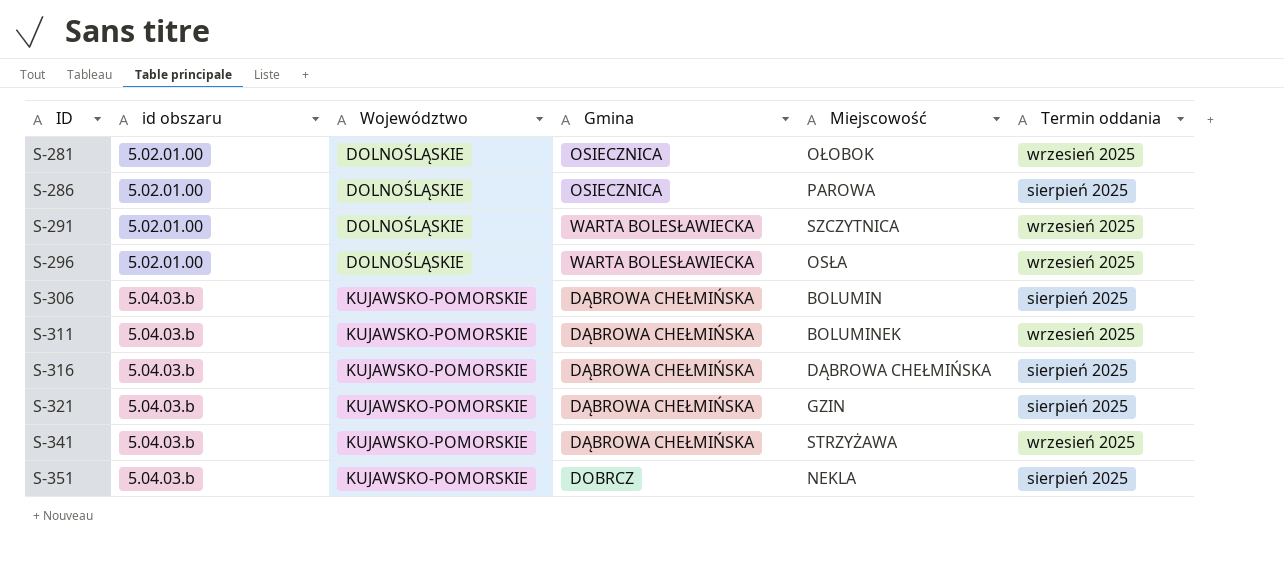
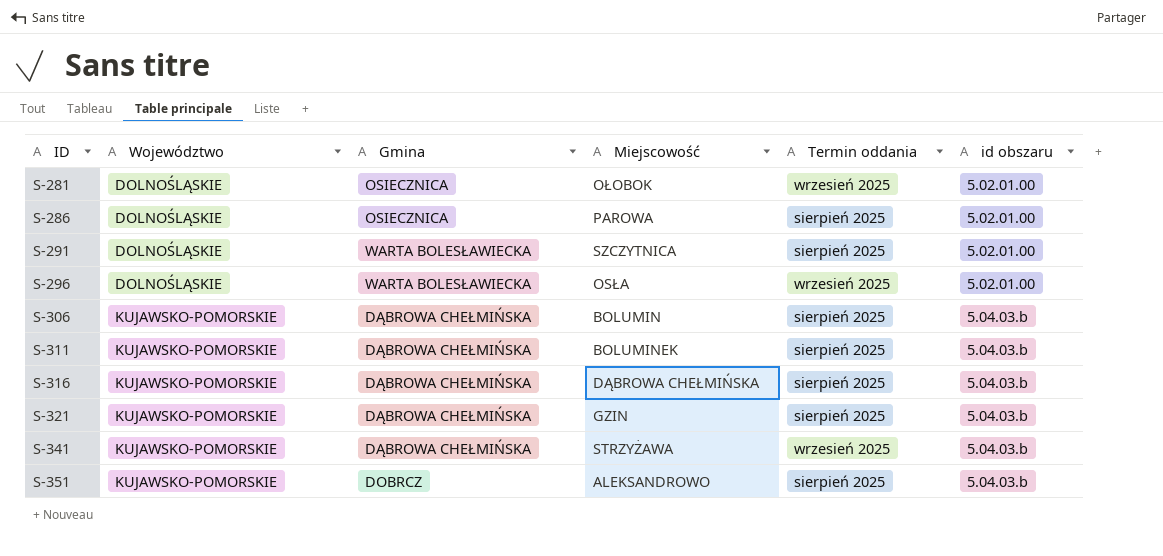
column id obszaru | position: 2 -> 6
S-291 | Termin oddania: wrzesień 2025 -> sierpień 2025
S-311 | Termin oddania: wrzesień 2025 -> sierpień 2025
S-351 | Miejscowość: NEKLA -> ALEKSANDROWO

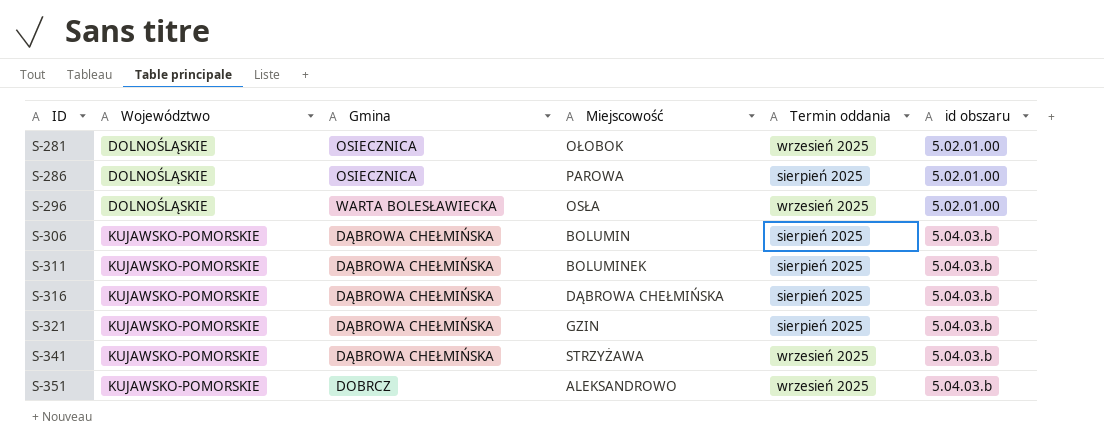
row S-291: DOLNOŚLĄSKIE | WARTA BOLESŁAWIECKA | SZCZYTNICA | sierpień 2025 | 5.02.01.00 -> none
S-351 | Termin oddania: sierpień 2025 -> wrzesień 2025

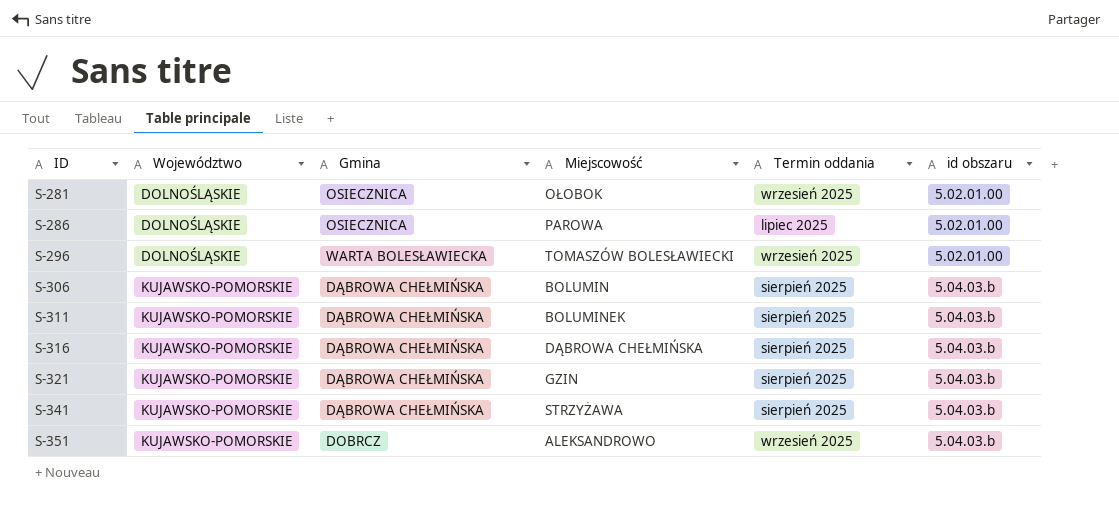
S-286 | Termin oddania: sierpień 2025 -> lipiec 2025
S-296 | Miejscowość: OSŁA -> TOMASZÓW BOLESŁAWIECKI
S-341 | Termin oddania: wrzesień 2025 -> sierpień 2025

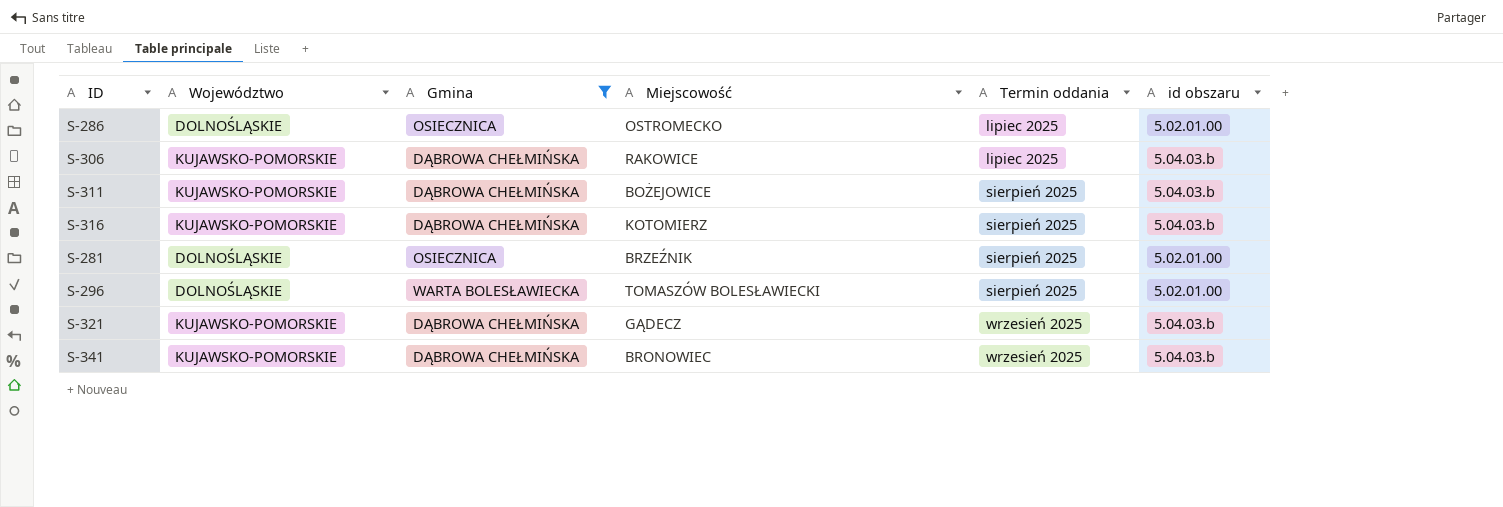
filter: none -> Gmina != DOBRCZ
row order: ID ascending -> Termin oddania ascending
S-286 | Miejscowość: PAROWA -> OSTROMECKO
S-306 | Miejscowość: BOLUMIN -> RAKOWICE
S-306 | Termin oddania: sierpień 2025 -> lipiec 2025
S-311 | Miejscowość: BOLUMINEK -> BOŻEJOWICE
S-316 | Miejscowość: DĄBROWA CHEŁMIŃSKA -> KOTOMIERZ
S-281 | Miejscowość: OŁOBOK -> BRZEŹNIK
S-281 | Termin oddania: wrzesień 2025 -> sierpień 2025
S-296 | Termin oddania: wrzesień 2025 -> sierpień 2025
S-321 | Miejscowość: GZIN -> GĄDECZ
S-321 | Termin oddania: sierpień 2025 -> wrzesień 2025
S-341 | Miejscowość: STRZYŻAWA -> BRONOWIEC
S-341 | Termin oddania: sierpień 2025 -> wrzesień 2025

